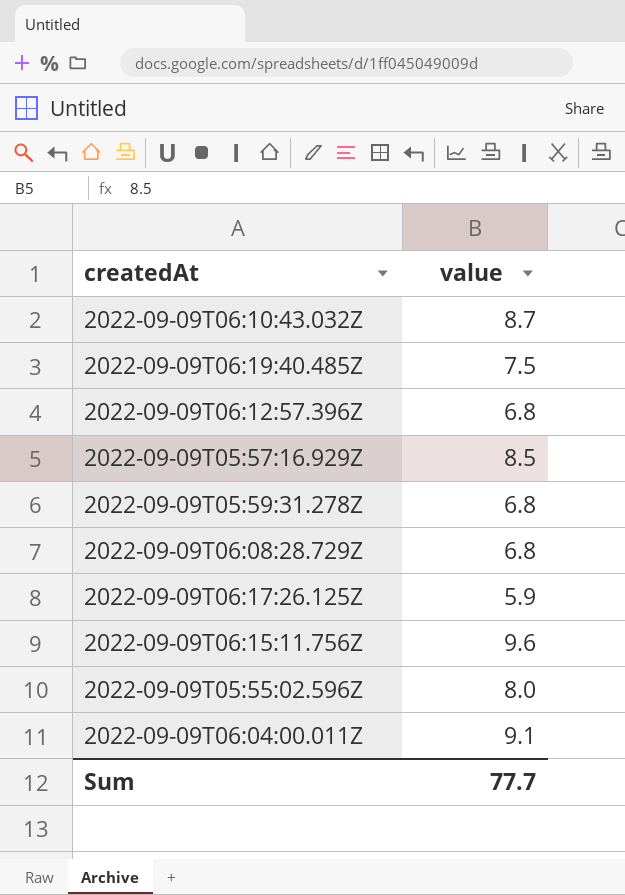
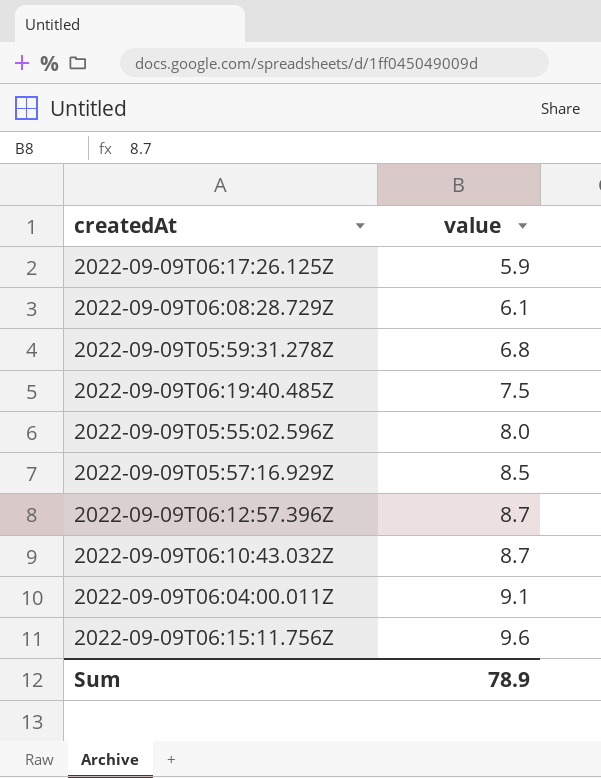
row order: none -> value ascending
2022-09-09T06:08:28.729Z | value: 6.8 -> 6.1
2022-09-09T06:12:57.396Z | value: 6.8 -> 8.7
Sum | value: 77.7 -> 78.9

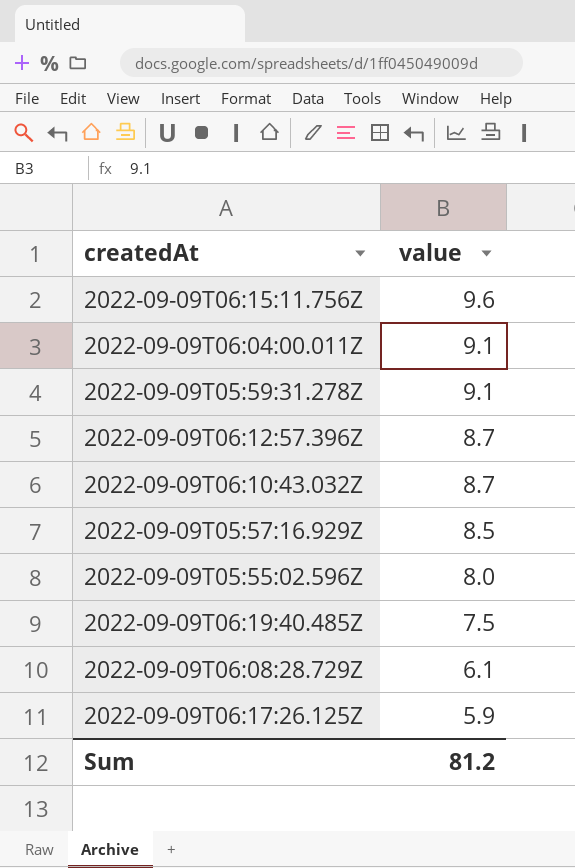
row order: value ascending -> value descending
2022-09-09T05:59:31.278Z | value: 6.8 -> 9.1
Sum | value: 78.9 -> 81.2

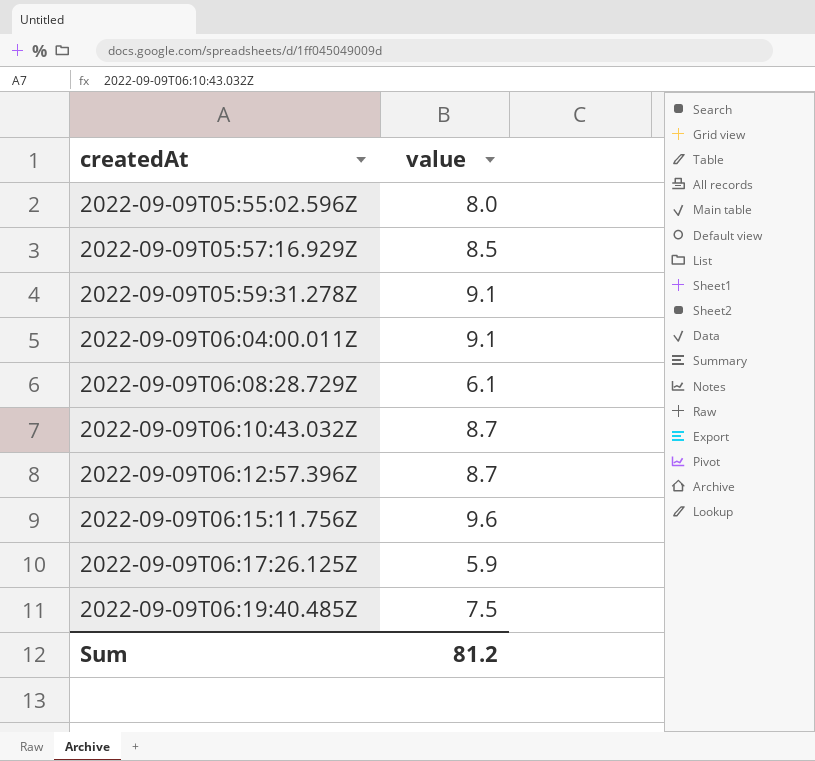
row order: value descending -> createdAt ascending

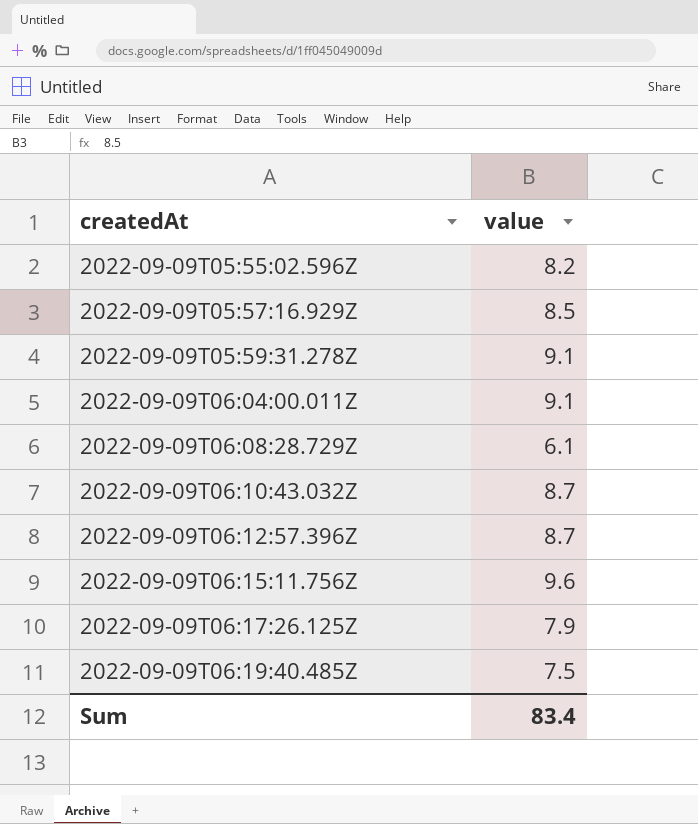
2022-09-09T05:55:02.596Z | value: 8.0 -> 8.2
2022-09-09T06:17:26.125Z | value: 5.9 -> 7.9
Sum | value: 81.2 -> 83.4

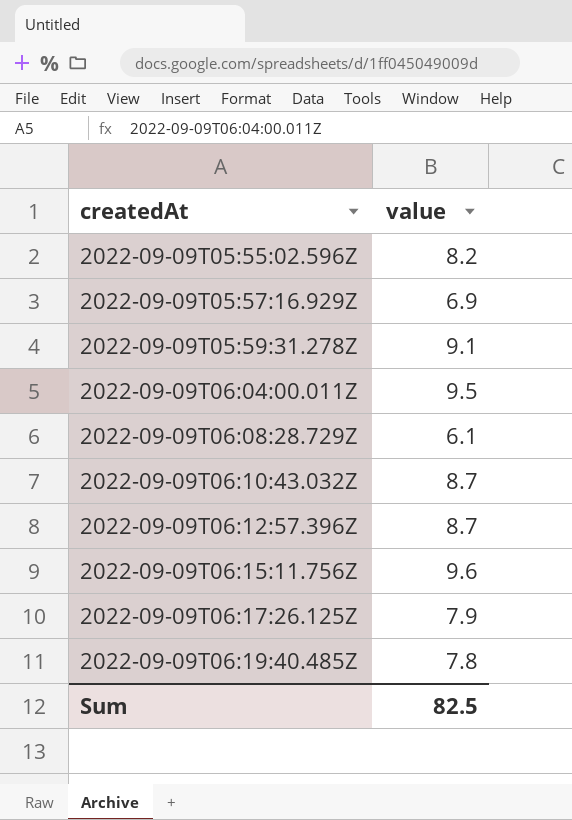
2022-09-09T05:57:16.929Z | value: 8.5 -> 6.9
2022-09-09T06:04:00.011Z | value: 9.1 -> 9.5
2022-09-09T06:19:40.485Z | value: 7.5 -> 7.8
Sum | value: 83.4 -> 82.5

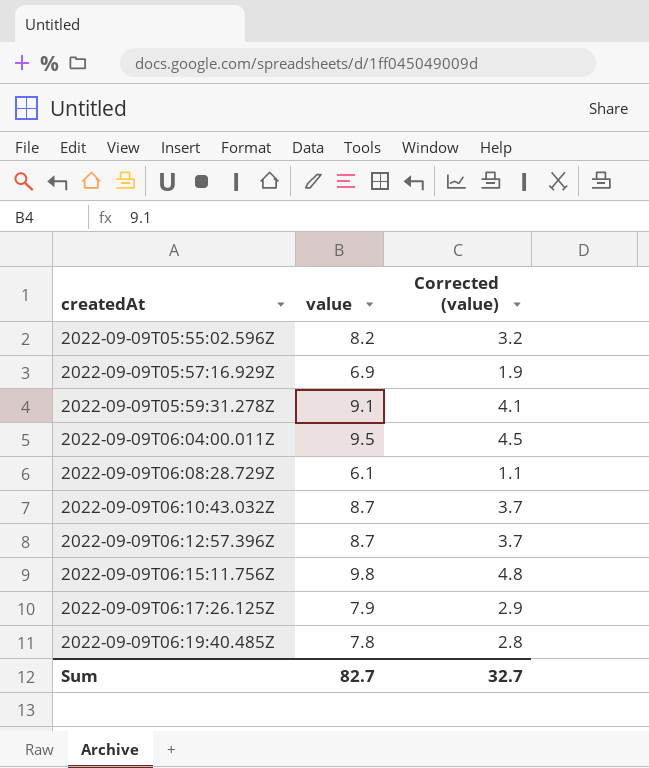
column Corrected (value) | formula: none -> [value] - 5
2022-09-09T06:15:11.756Z | value: 9.6 -> 9.8
Sum | value: 82.5 -> 82.7

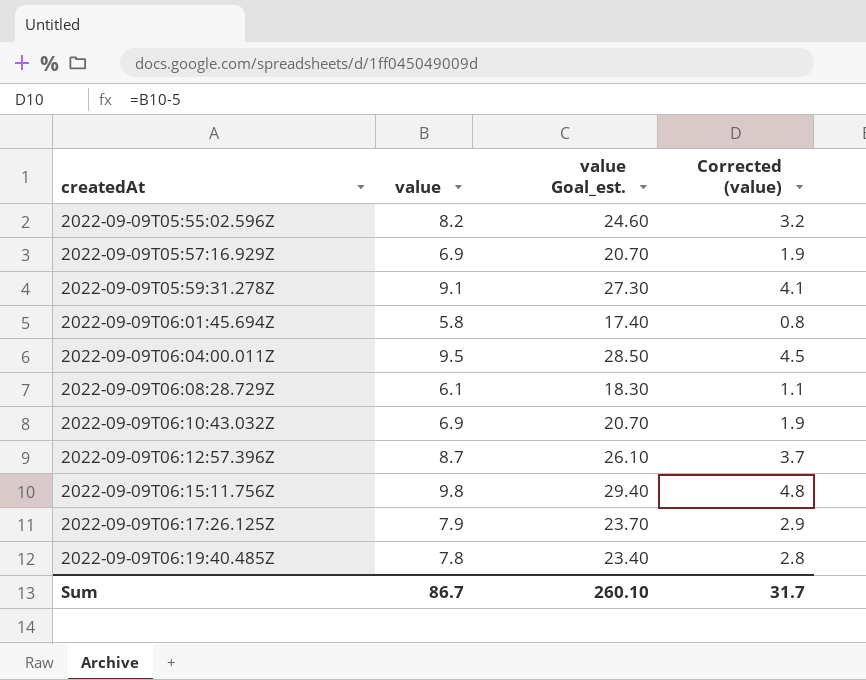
column value Goal_est. | formula: none -> [value] * 3
row 2022-09-09T06:01:45.694Z: none -> 5.8 | 17.40 | 0.8
2022-09-09T06:10:43.032Z | value: 8.7 -> 6.9
2022-09-09T06:10:43.032Z | Corrected (value): 3.7 -> 1.9
Sum | value: 82.7 -> 86.7
Sum | Corrected (value): 32.7 -> 31.7

